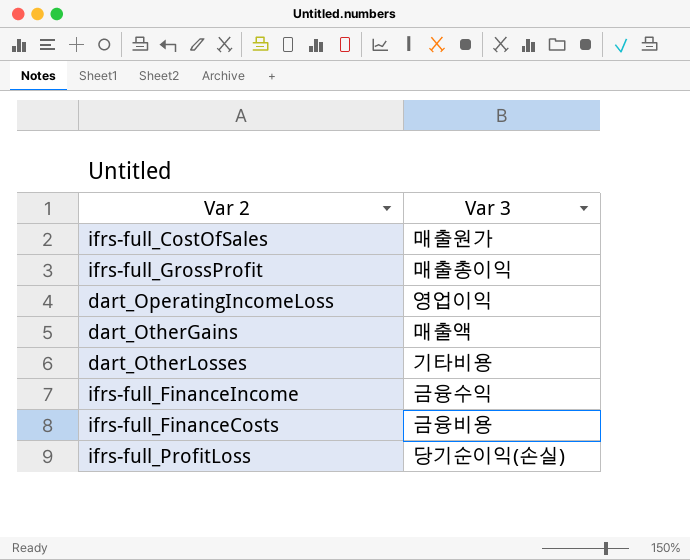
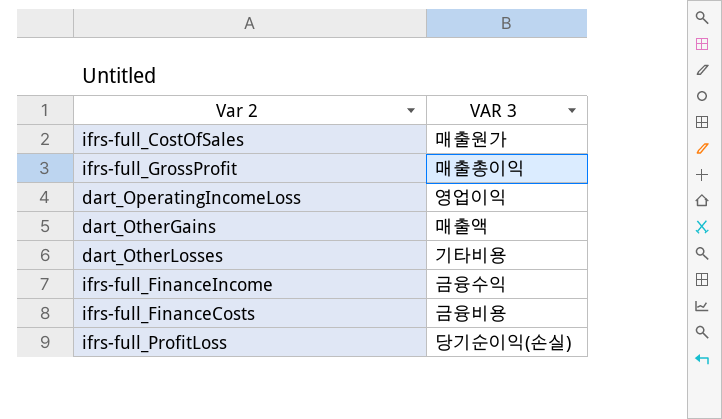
column name: Var 3 -> VAR 3

